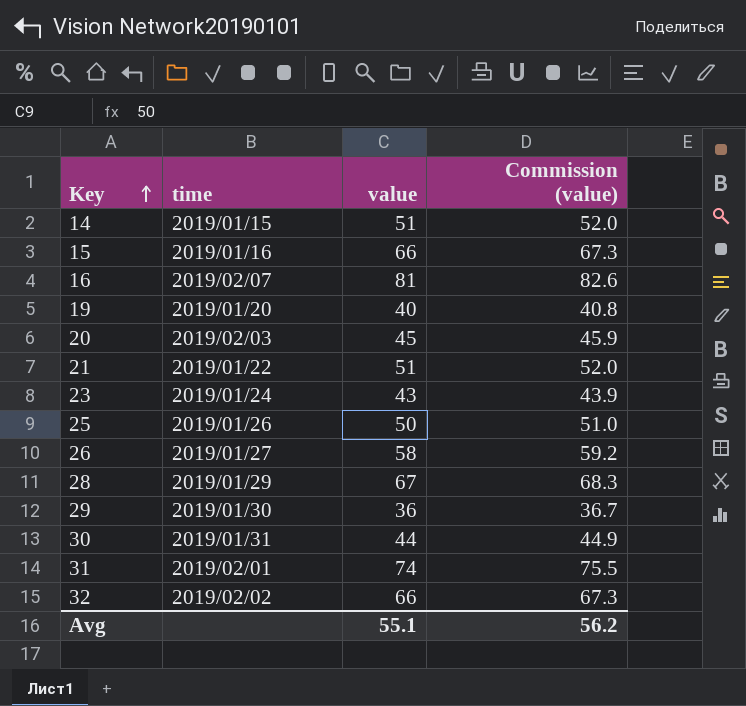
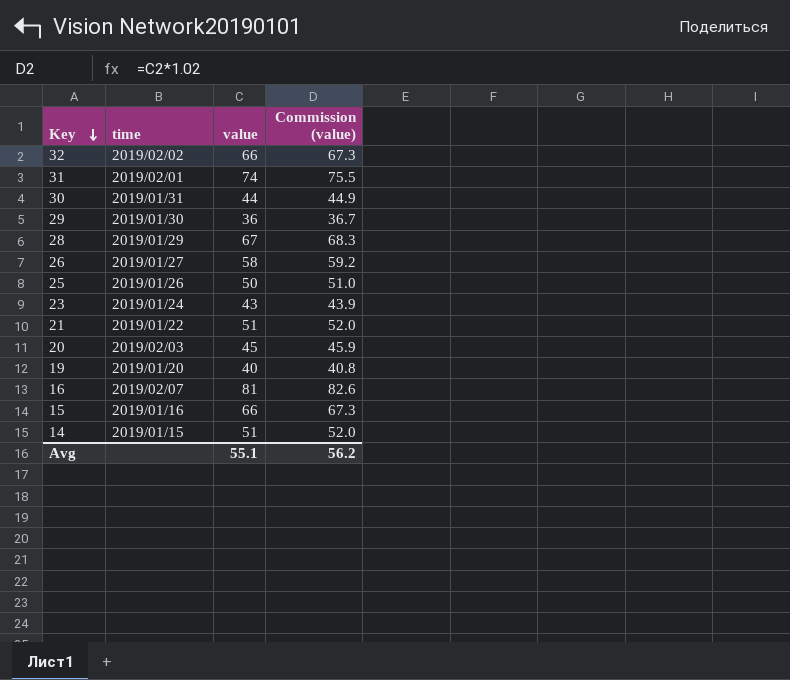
row order: Key ascending -> Key descending

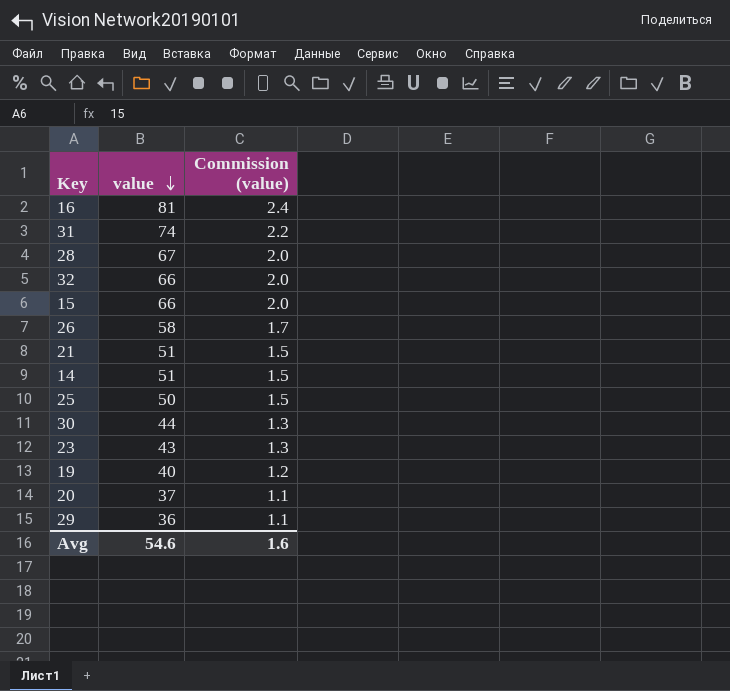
row order: Key descending -> value descending
column time | position: 2 -> none
column Commission (value) | formula: [value] * 1.02 -> [value] * 0.03
20 | value: 45 -> 37
Avg | value: 55.1 -> 54.6
Avg | Commission (value): 56.2 -> 1.6

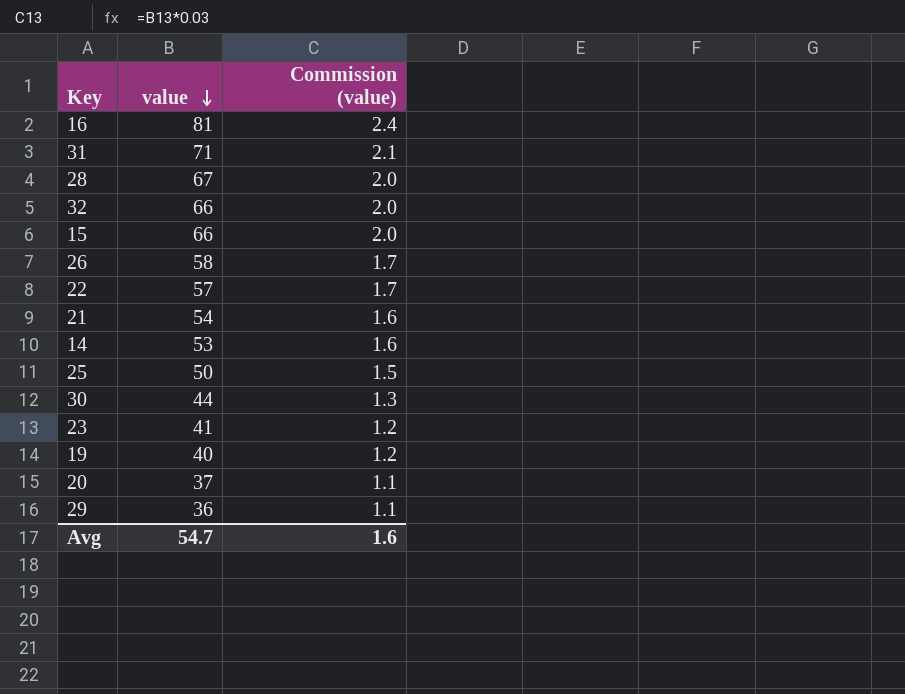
31 | value: 74 -> 71
31 | Commission (value): 2.2 -> 2.1
row 22: none -> 57 | 1.7
21 | value: 51 -> 54
21 | Commission (value): 1.5 -> 1.6
14 | value: 51 -> 53
14 | Commission (value): 1.5 -> 1.6
23 | value: 43 -> 41
23 | Commission (value): 1.3 -> 1.2
Avg | value: 54.6 -> 54.7

